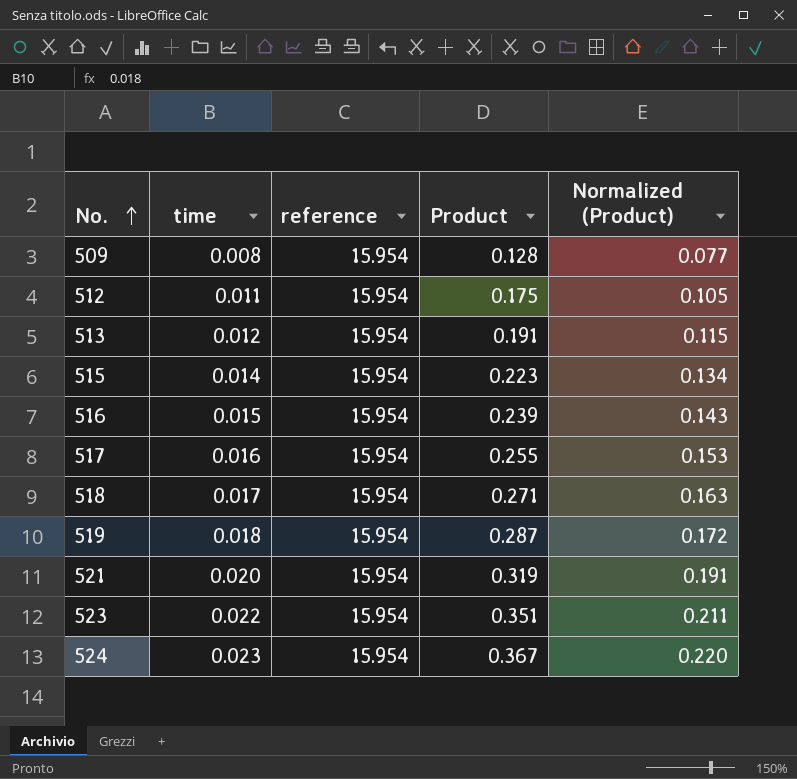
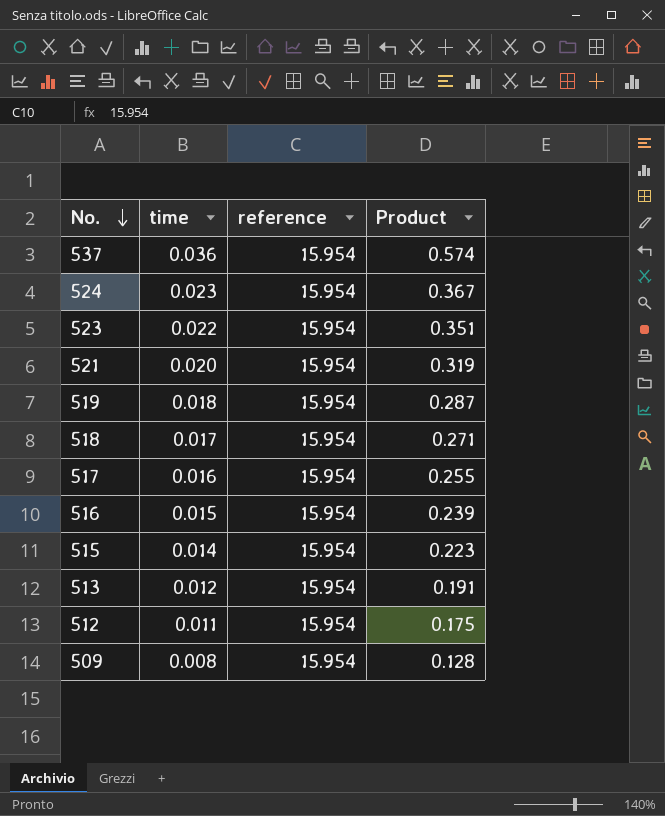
row order: No. ascending -> No. descending
column Normalized (Product) | formula: [Product] * 0.6 -> none
row 537: none -> 0.036 | 15.954 | 0.574

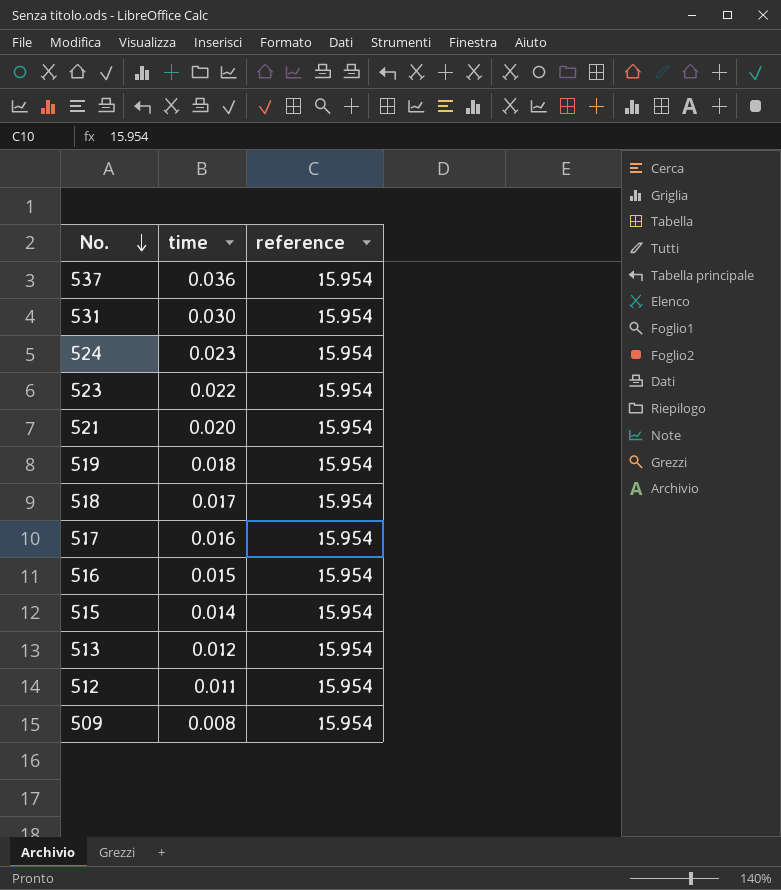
column Product | formula: [time] * [reference] -> none
row 531: none -> 0.030 | 15.954

